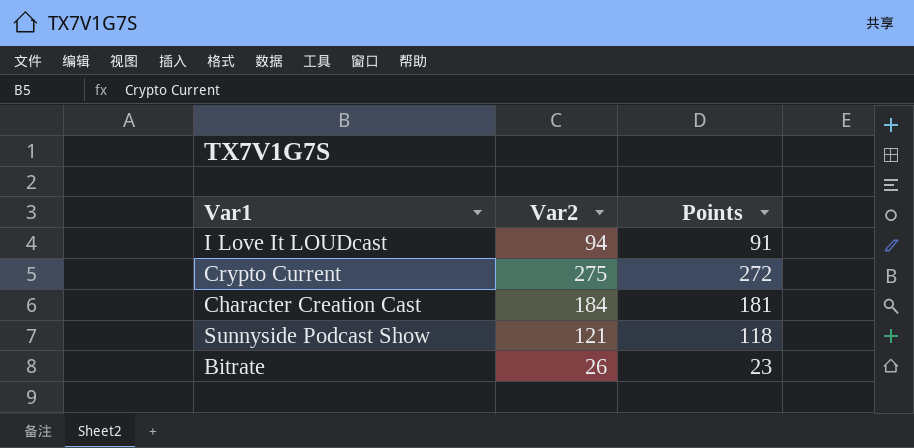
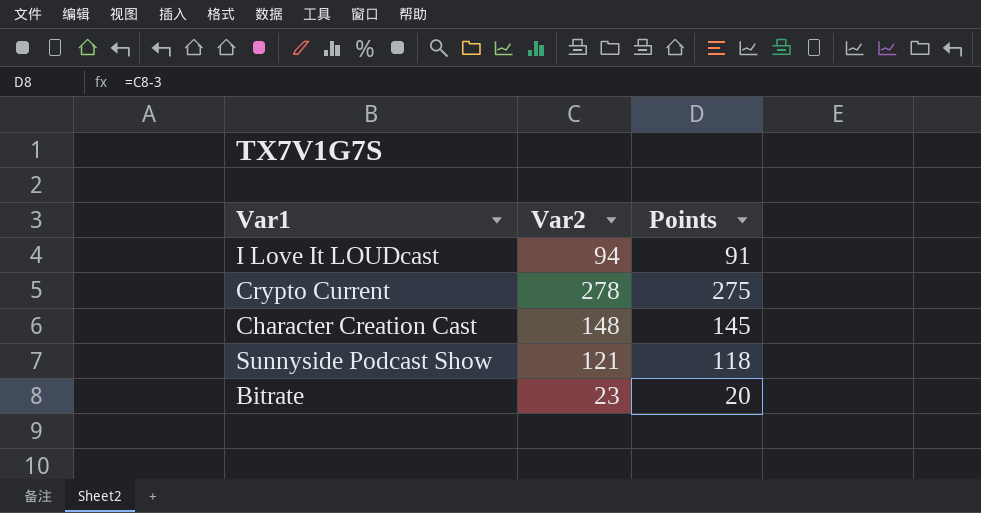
Crypto Current | Var2: 275 -> 278
Crypto Current | Points: 272 -> 275
Character Creation Cast | Var2: 184 -> 148
Character Creation Cast | Points: 181 -> 145
Bitrate | Var2: 26 -> 23
Bitrate | Points: 23 -> 20

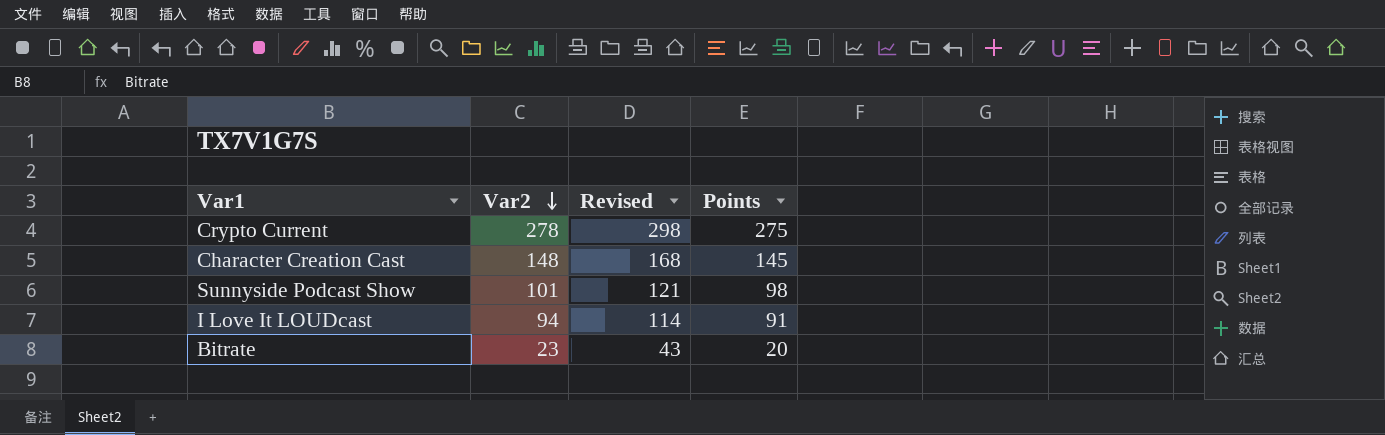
row order: none -> Var2 descending
column Revised | formula: none -> [Var2] + 20
Sunnyside Podcast Show | Var2: 121 -> 101
Sunnyside Podcast Show | Points: 118 -> 98

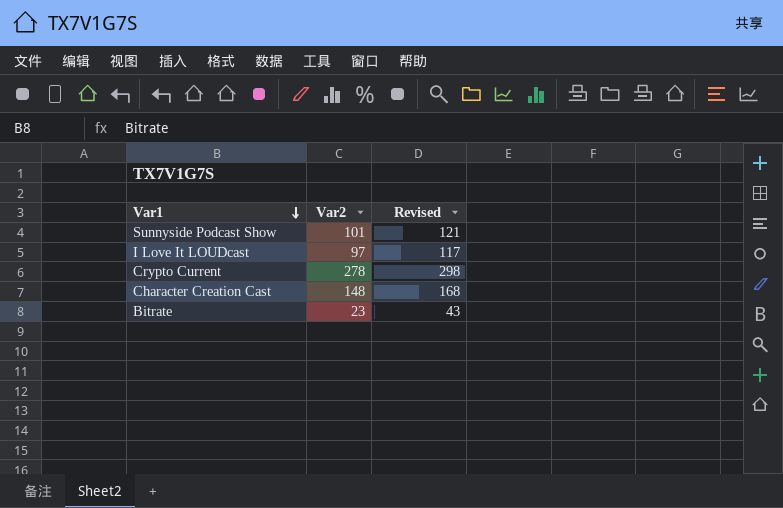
row order: Var2 descending -> Var1 descending
column Points | formula: [Var2] - 3 -> none
I Love It LOUDcast | Var2: 94 -> 97
I Love It LOUDcast | Revised: 114 -> 117

